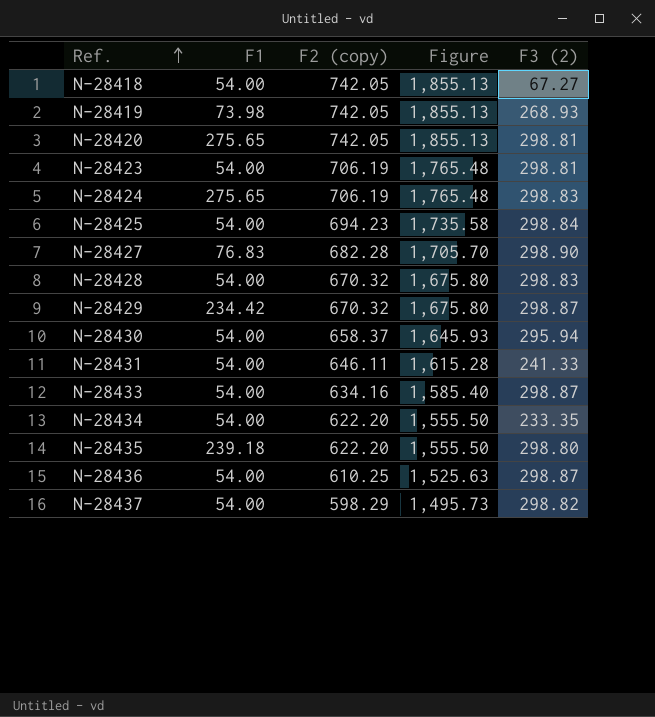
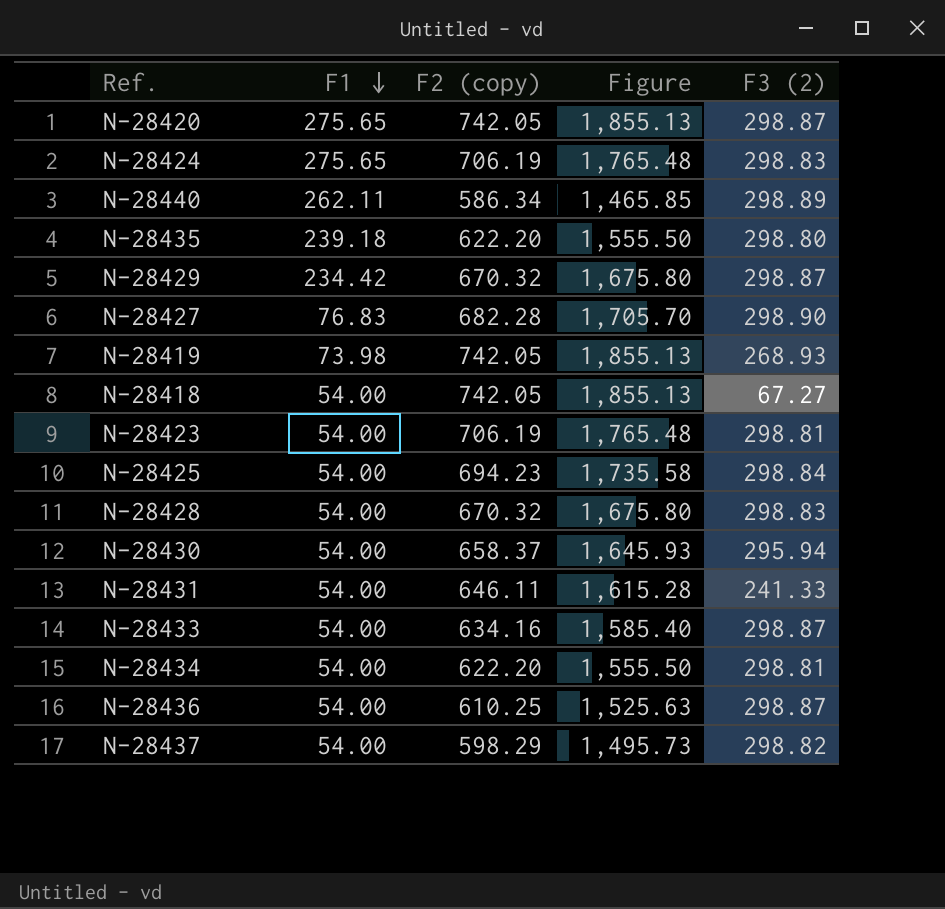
row order: Ref. ascending -> F1 descending
N-28420 | F3 (2): 298.81 -> 298.87
row N-28440: none -> 262.11 | 586.34 | 1,465.85 | 298.89
N-28434 | F3 (2): 233.35 -> 298.81

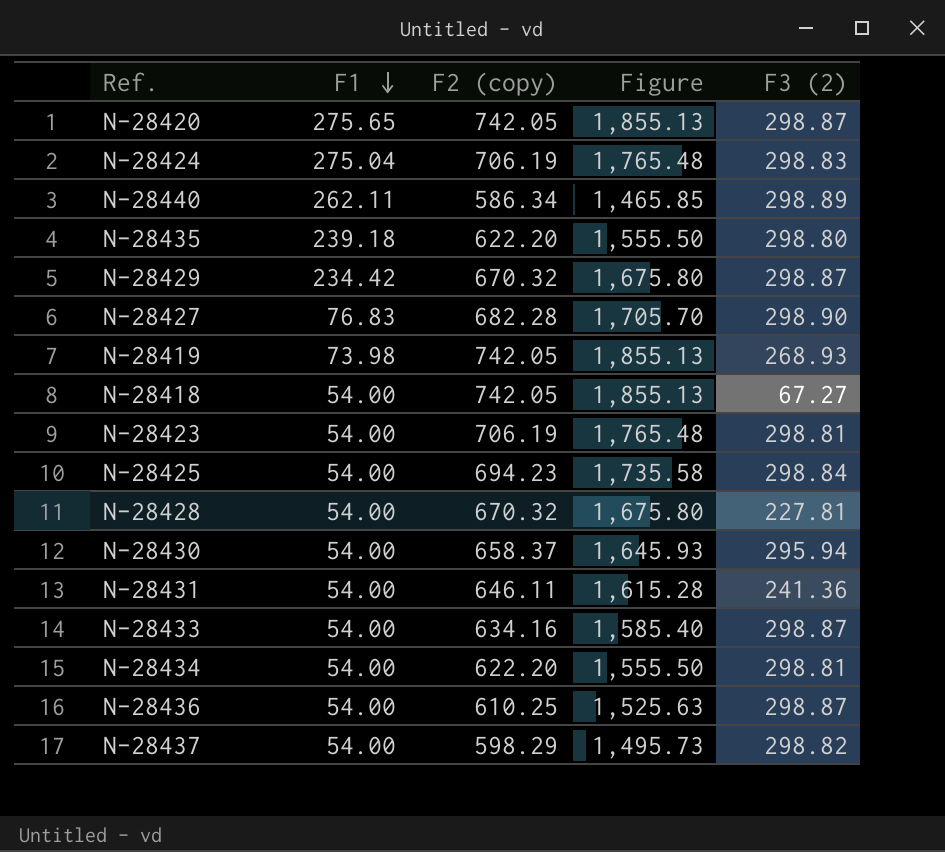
N-28424 | F1: 275.65 -> 275.04
N-28428 | F3 (2): 298.83 -> 227.81
N-28431 | F3 (2): 241.33 -> 241.36

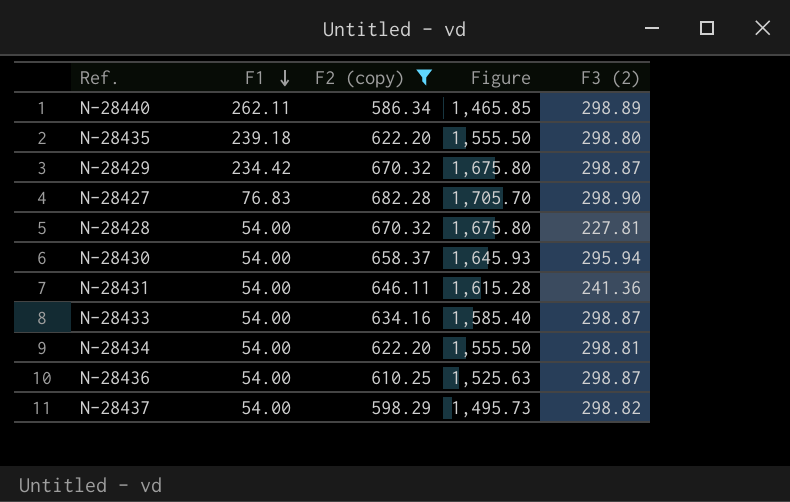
filter: none -> F2 (copy) <= 682.28

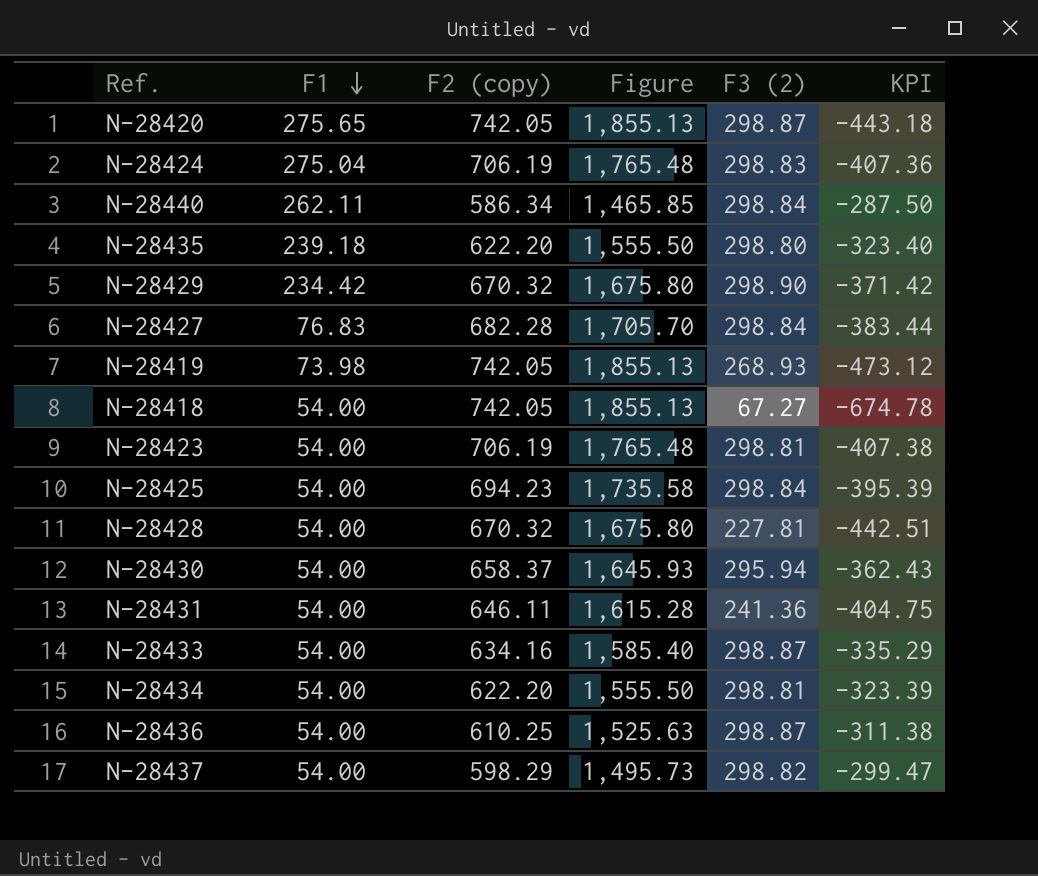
filter: F2 (copy) <= 682.28 -> none
column KPI | formula: none -> [F3 (2)] - [F2 (copy)]
N-28440 | F3 (2): 298.89 -> 298.84
N-28429 | F3 (2): 298.87 -> 298.90
N-28427 | F3 (2): 298.90 -> 298.84

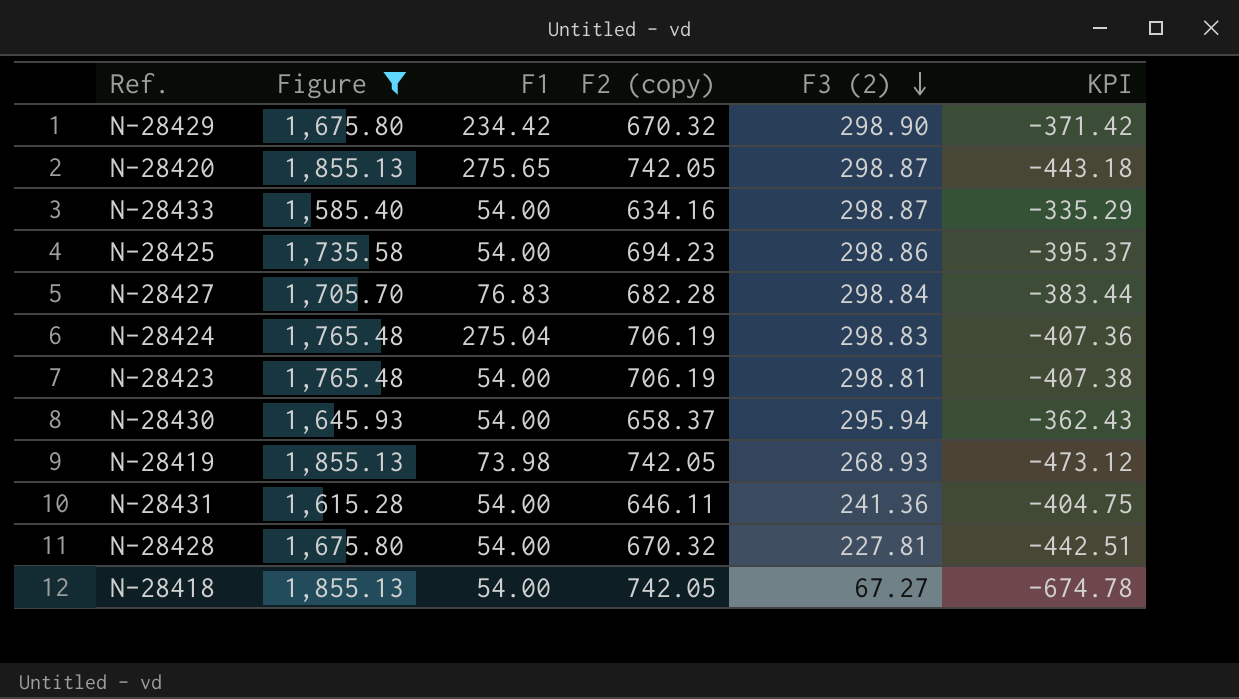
filter: none -> Figure >= 1,585.40
row order: F1 descending -> F3 (2) descending
column Figure | position: 4 -> 2
N-28425 | F3 (2): 298.84 -> 298.86
N-28425 | KPI: -395.39 -> -395.37

